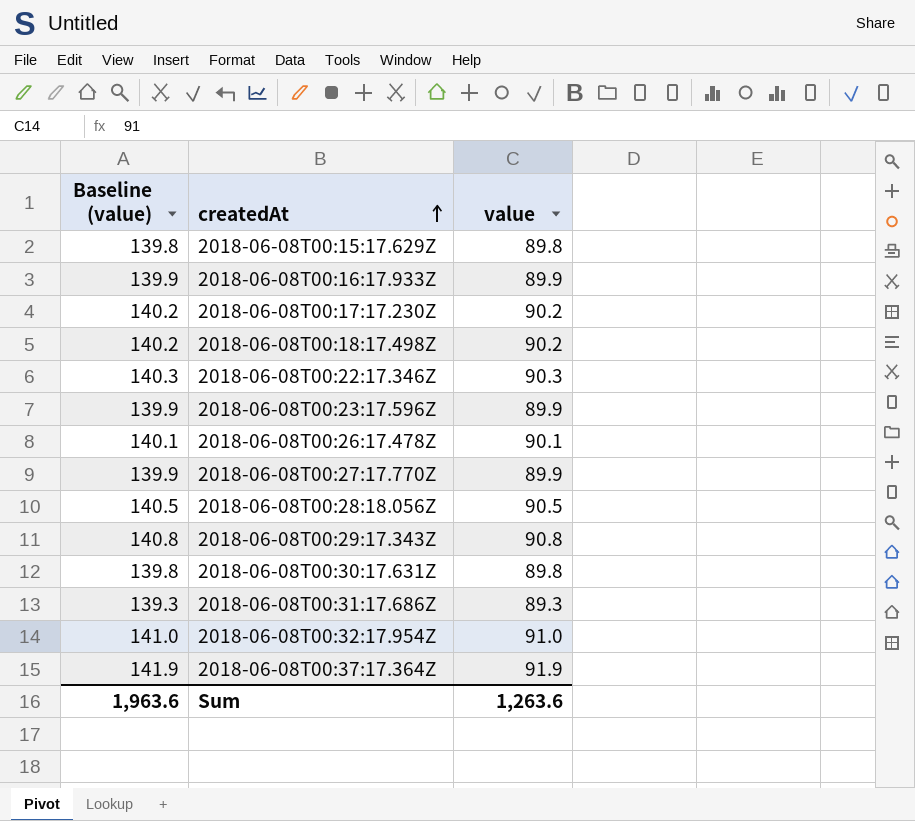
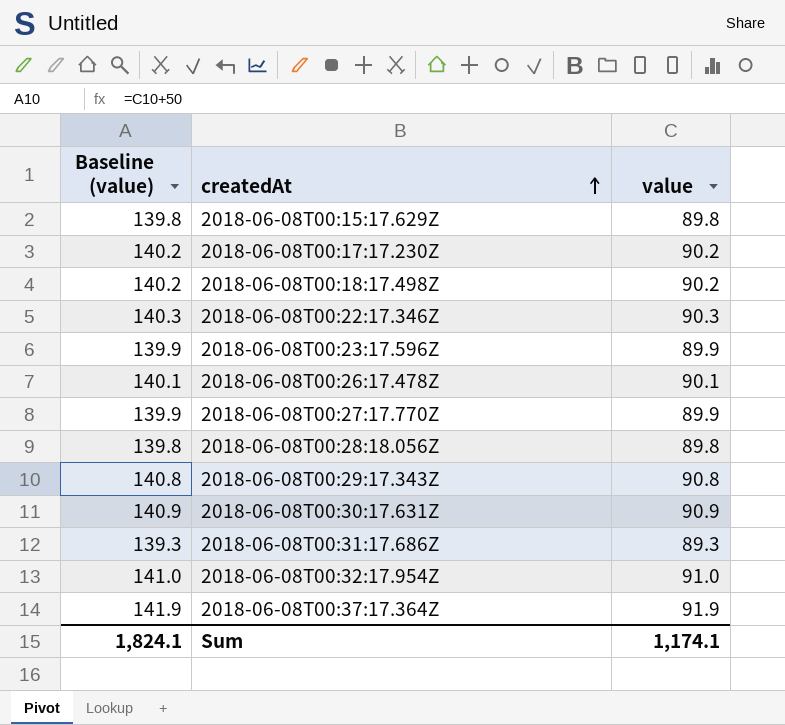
row 2018-06-08T00:16:17.933Z: 139.9 | 89.9 -> none
2018-06-08T00:28:18.056Z | Baseline (value): 140.5 -> 139.8
2018-06-08T00:28:18.056Z | value: 90.5 -> 89.8
2018-06-08T00:30:17.631Z | Baseline (value): 139.8 -> 140.9
2018-06-08T00:30:17.631Z | value: 89.8 -> 90.9
Sum | Baseline (value): 1,963.6 -> 1,824.1
Sum | value: 1,263.6 -> 1,174.1

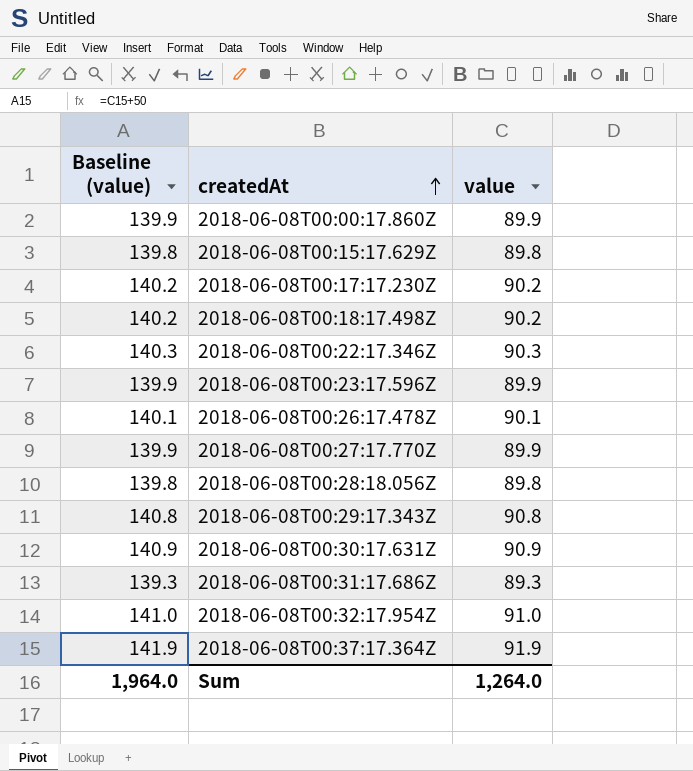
row 2018-06-08T00:00:17.860Z: none -> 139.9 | 89.9
Sum | Baseline (value): 1,824.1 -> 1,964.0
Sum | value: 1,174.1 -> 1,264.0

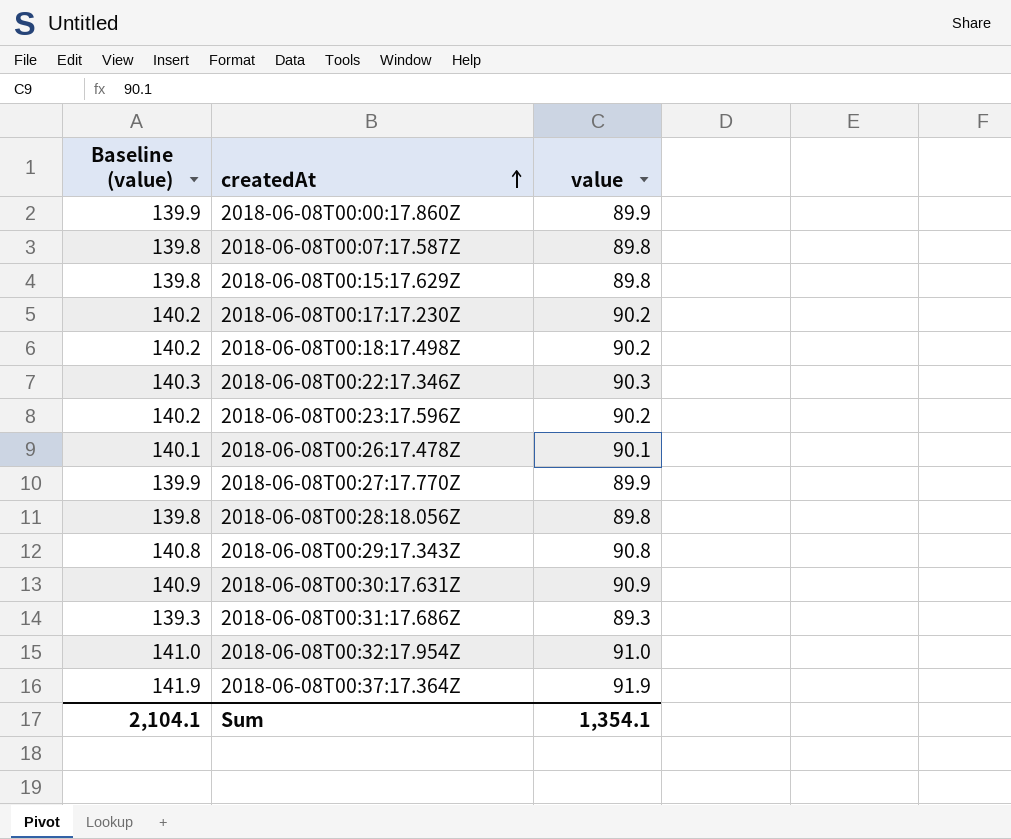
row 2018-06-08T00:07:17.587Z: none -> 139.8 | 89.8
2018-06-08T00:23:17.596Z | Baseline (value): 139.9 -> 140.2
2018-06-08T00:23:17.596Z | value: 89.9 -> 90.2
Sum | Baseline (value): 1,964.0 -> 2,104.1
Sum | value: 1,264.0 -> 1,354.1

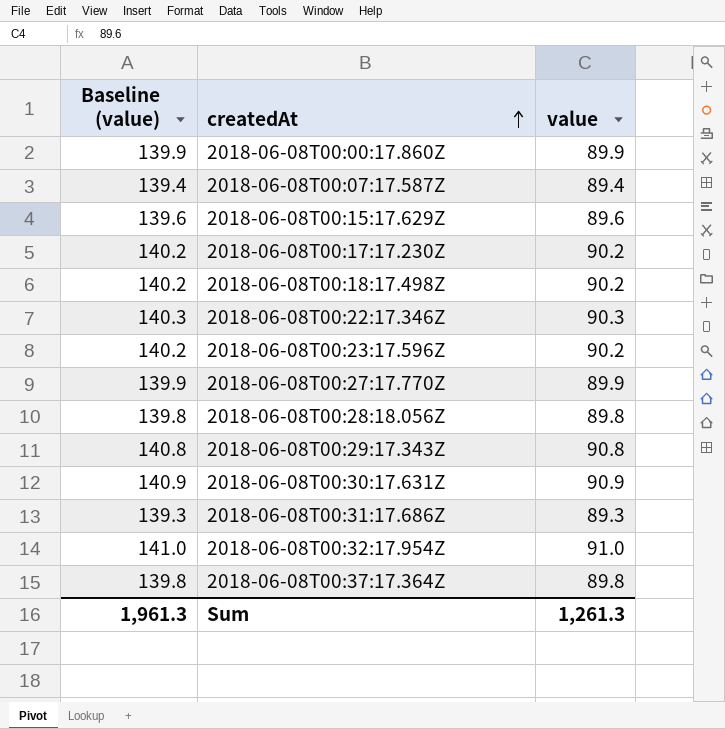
row 2018-06-08T00:26:17.478Z: 140.1 | 90.1 -> none
2018-06-08T00:07:17.587Z | Baseline (value): 139.8 -> 139.4
2018-06-08T00:07:17.587Z | value: 89.8 -> 89.4
2018-06-08T00:15:17.629Z | Baseline (value): 139.8 -> 139.6
2018-06-08T00:15:17.629Z | value: 89.8 -> 89.6
2018-06-08T00:37:17.364Z | Baseline (value): 141.9 -> 139.8
2018-06-08T00:37:17.364Z | value: 91.9 -> 89.8
Sum | Baseline (value): 2,104.1 -> 1,961.3
Sum | value: 1,354.1 -> 1,261.3

